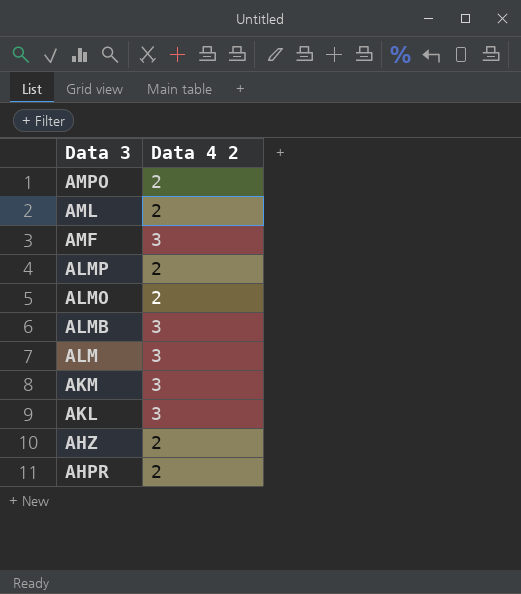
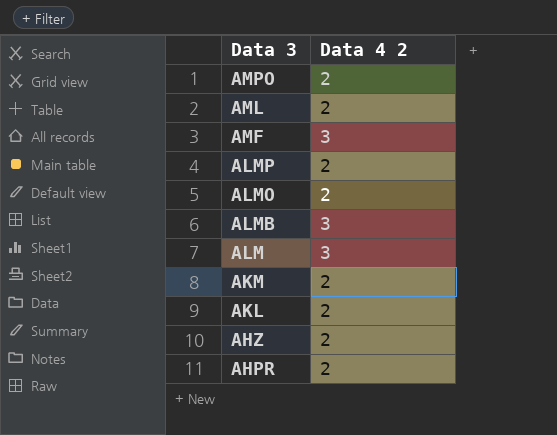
AKM | Data 4 2: 3 -> 2
AKL | Data 4 2: 3 -> 2

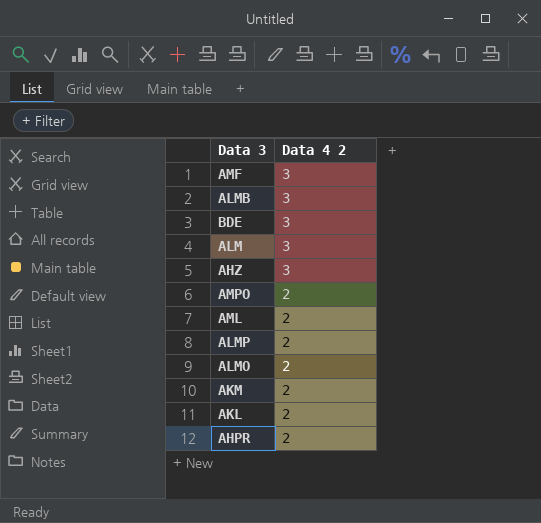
row order: Data 3 descending -> Data 4 2 descending
row BDE: none -> 3
AHZ | Data 4 2: 2 -> 3

